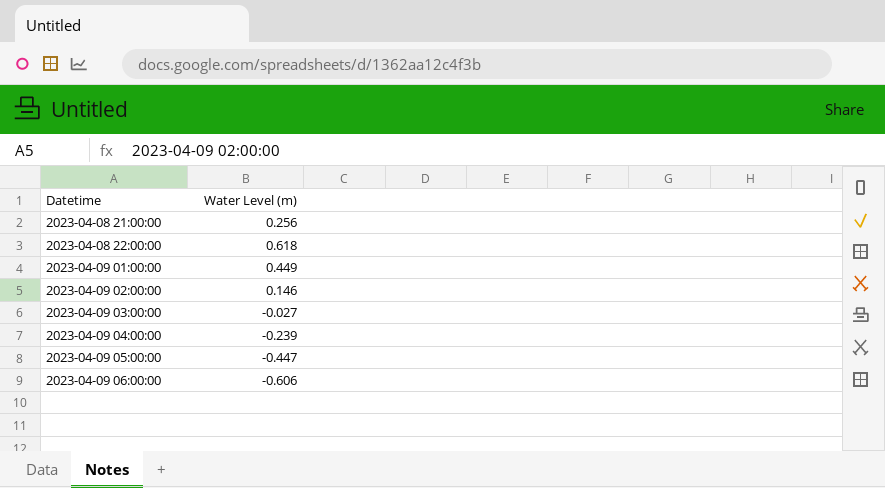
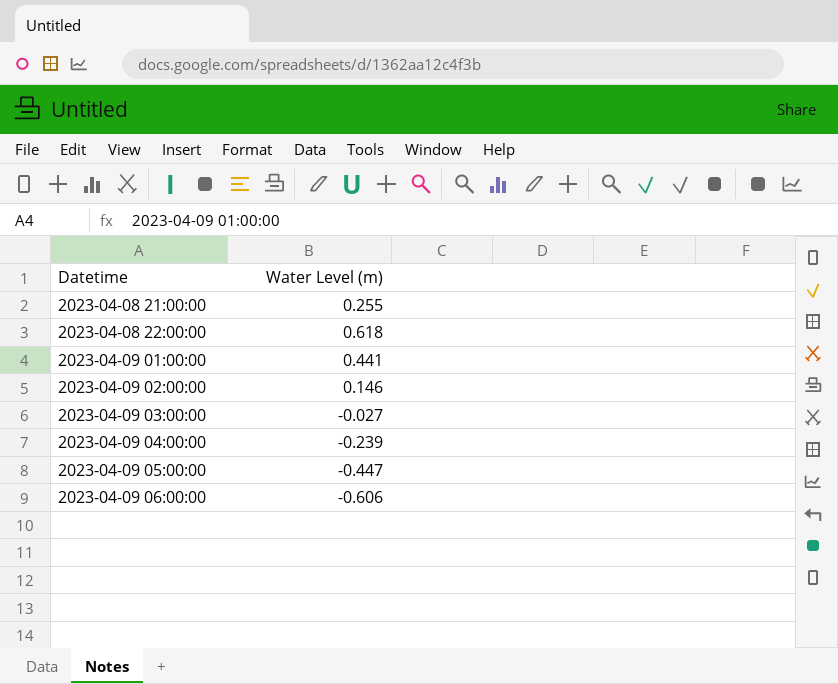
2023-04-08 21:00:00 | Water Level (m): 0.256 -> 0.255
2023-04-09 01:00:00 | Water Level (m): 0.449 -> 0.441

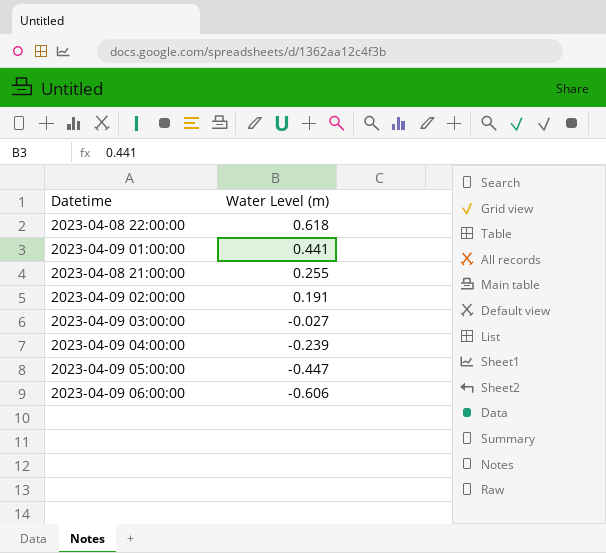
row order: Datetime ascending -> Water Level (m) descending
2023-04-09 02:00:00 | Water Level (m): 0.146 -> 0.191

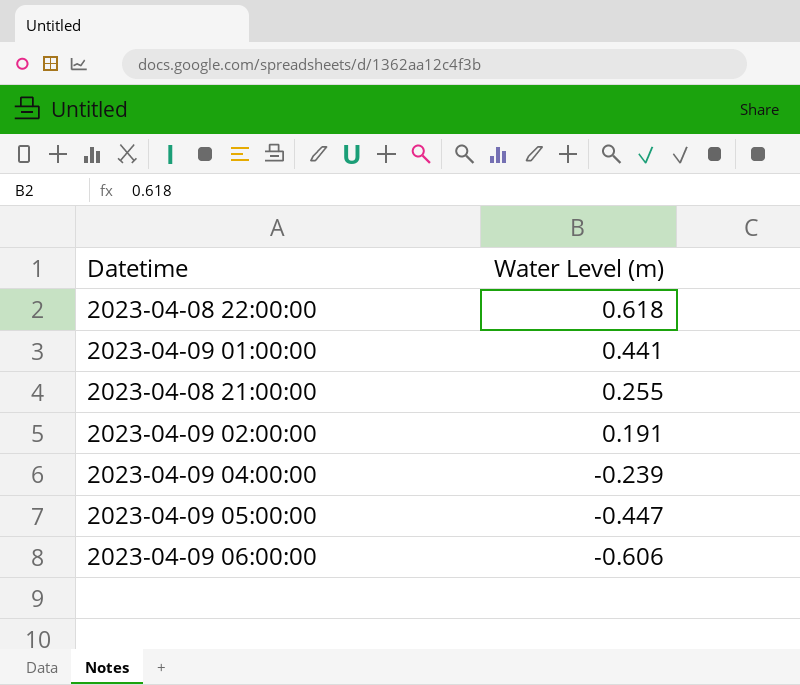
row 2023-04-09 03:00:00: -0.027 -> none

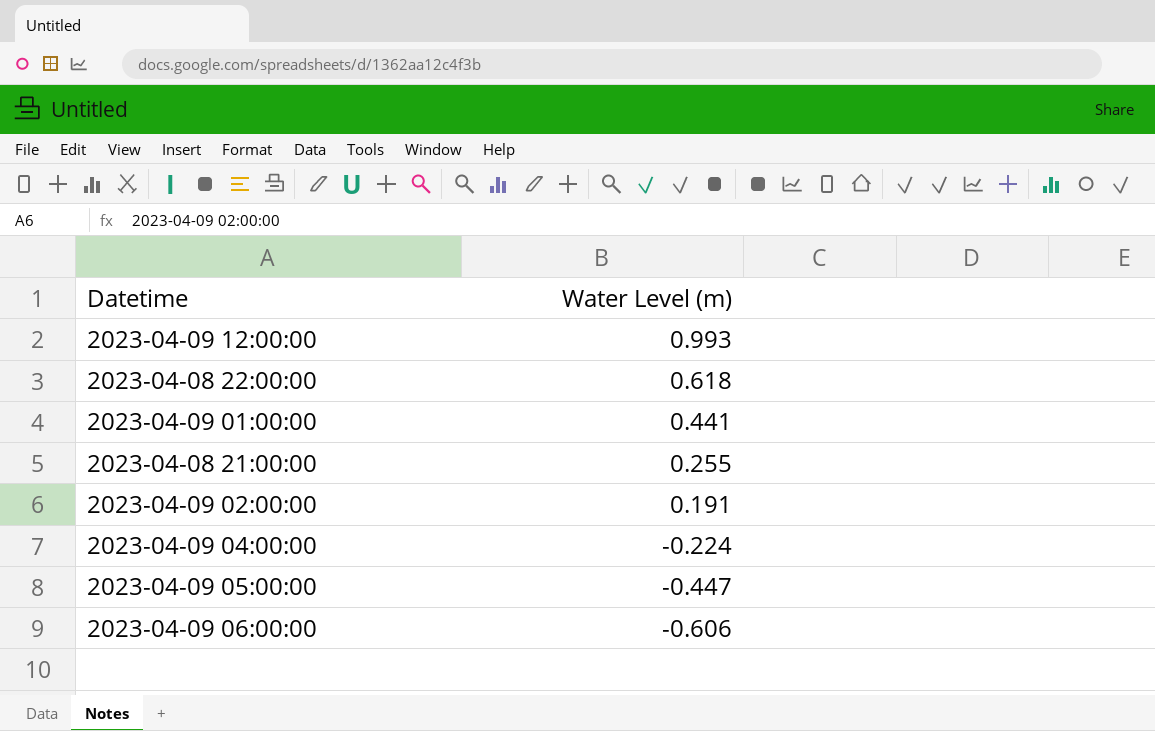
row 2023-04-09 12:00:00: none -> 0.993
2023-04-09 04:00:00 | Water Level (m): -0.239 -> -0.224

